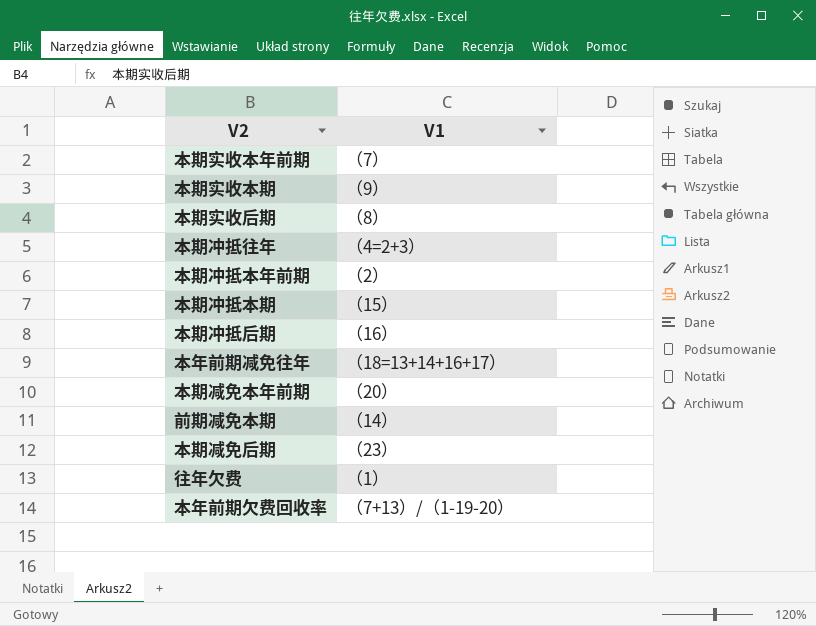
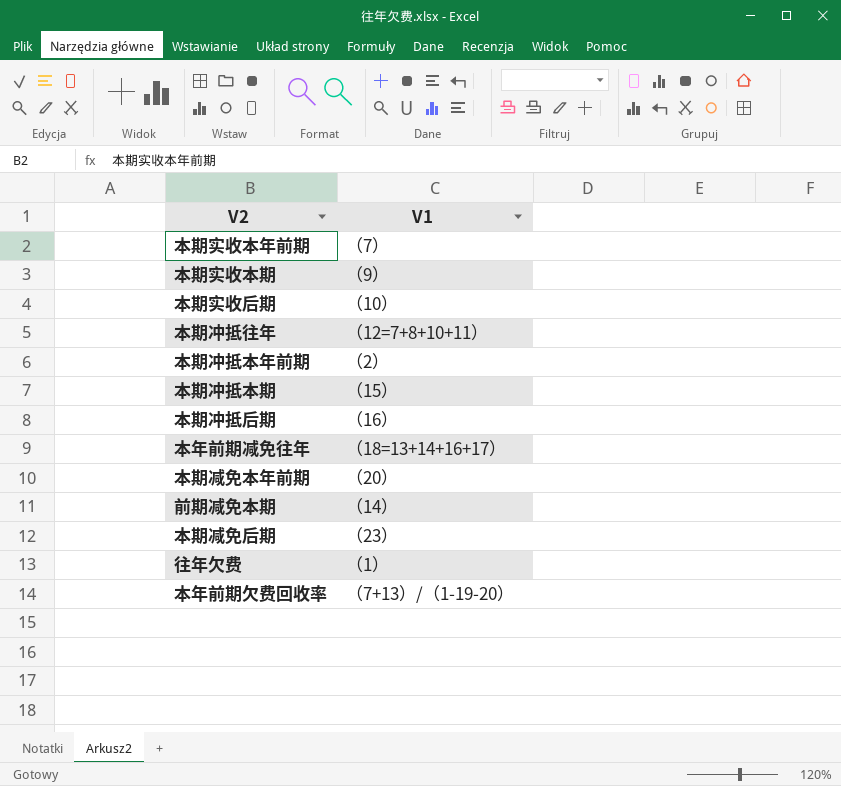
本期实收后期 | V1: （8） -> （10）
本期冲抵往年 | V1: （4=2+3） -> （12=7+8+10+11）

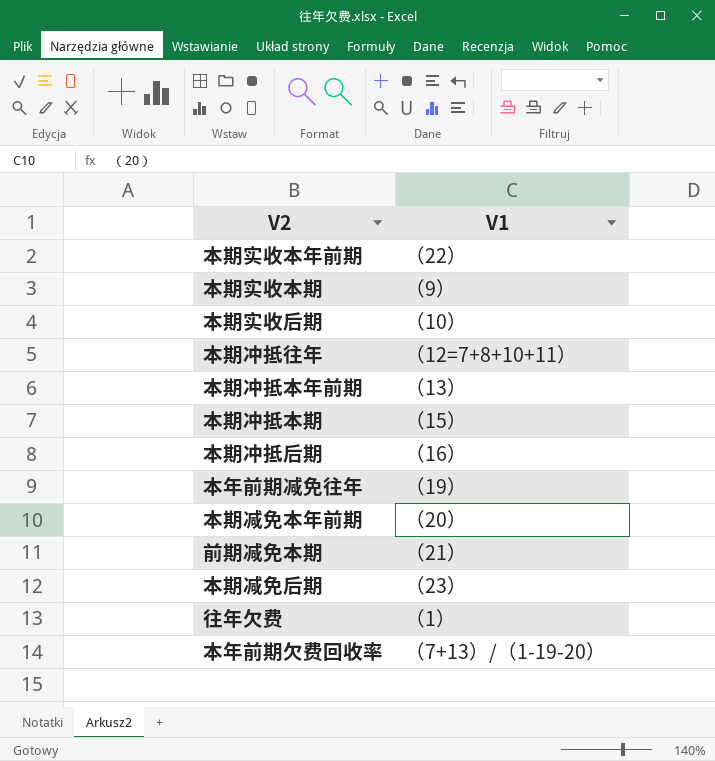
本期实收本年前期 | V1: （7） -> （22）
本期冲抵本年前期 | V1: （2） -> （13）
本年前期减免往年 | V1: （18=13+14+16+17） -> （19）
前期减免本期 | V1: （14） -> （21）

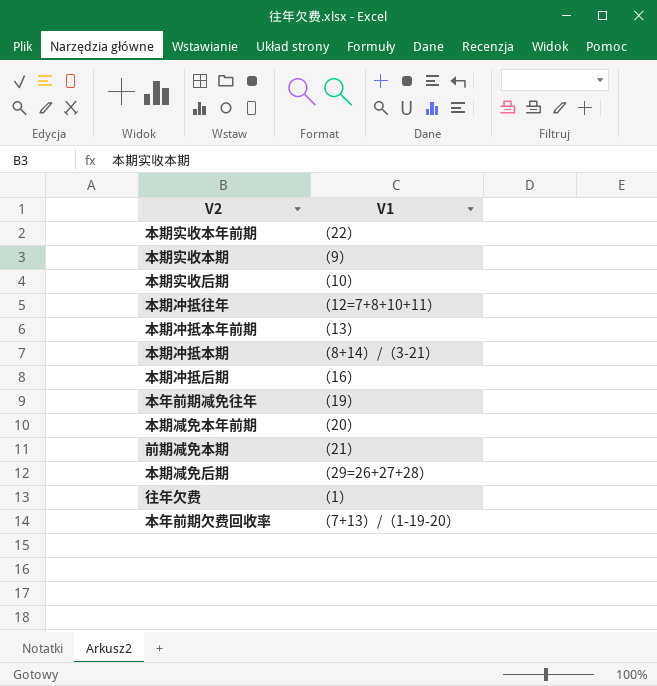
本期冲抵本期 | V1: （15） -> （8+14）/（3-21）
本期减免后期 | V1: （23） -> （29=26+27+28）

